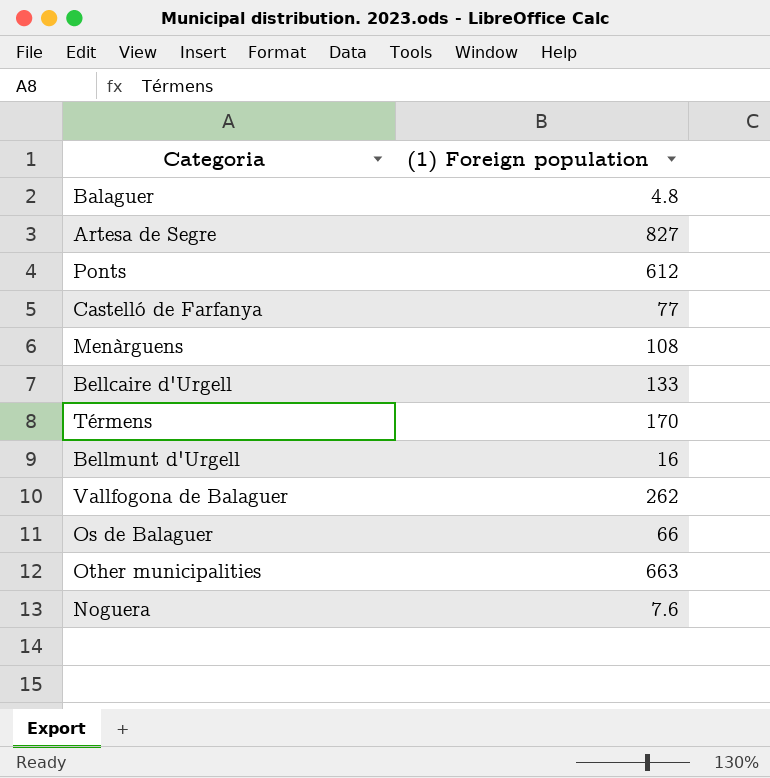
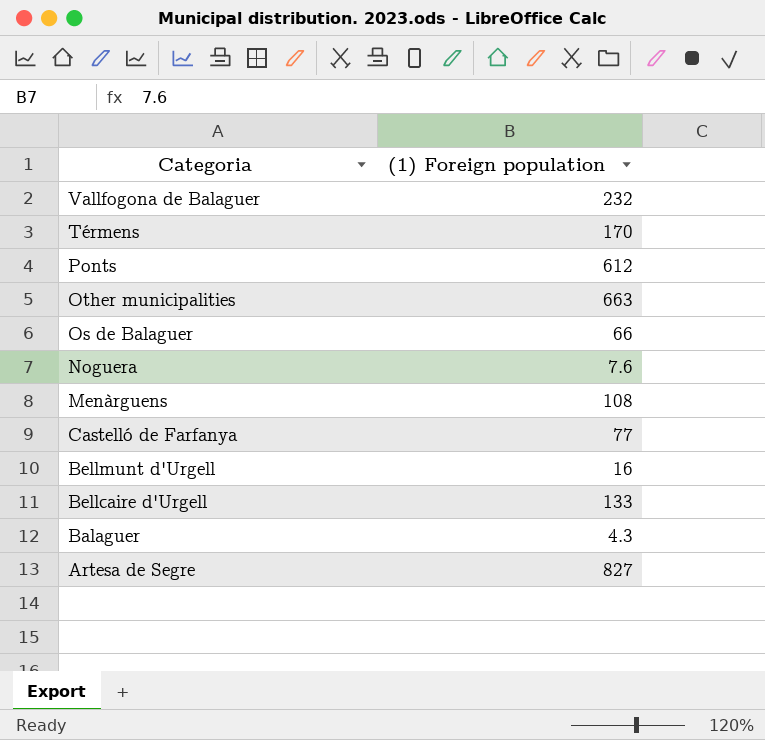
row order: none -> Categoria descending
Vallfogona de Balaguer | (1) Foreign population: 262 -> 232
Balaguer | (1) Foreign population: 4.8 -> 4.3

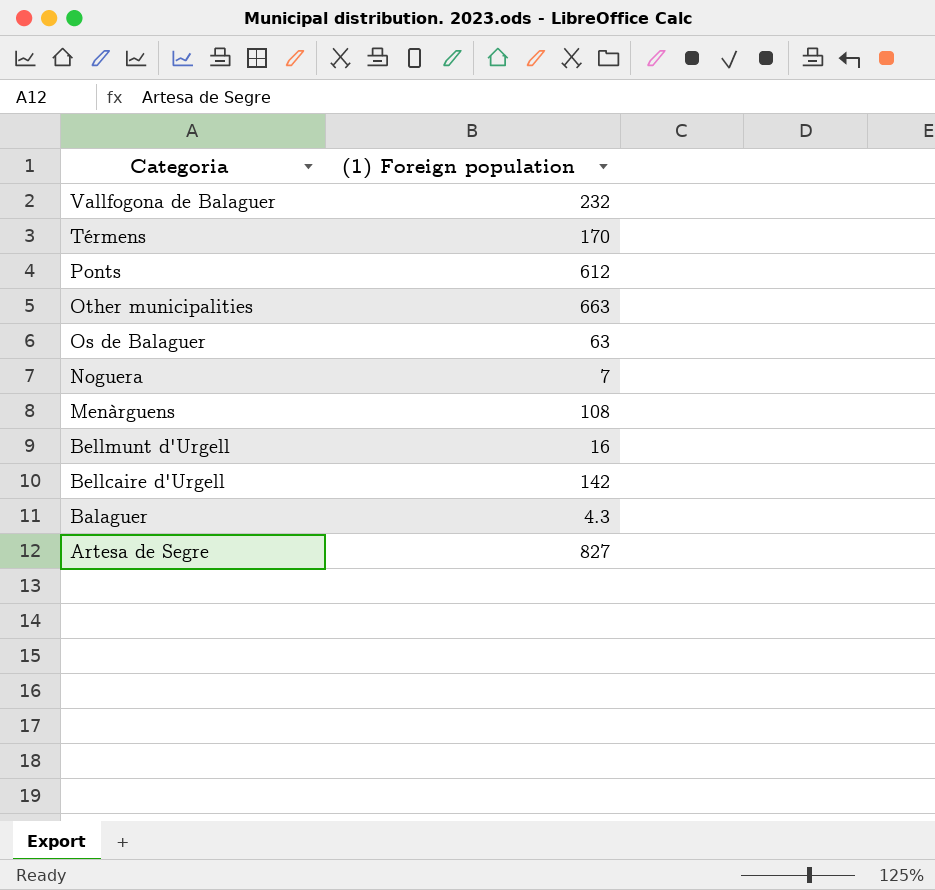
row Castelló de Farfanya: 77 -> none
Os de Balaguer | (1) Foreign population: 66 -> 63
Noguera | (1) Foreign population: 7.6 -> 7
Bellcaire d'Urgell | (1) Foreign population: 133 -> 142

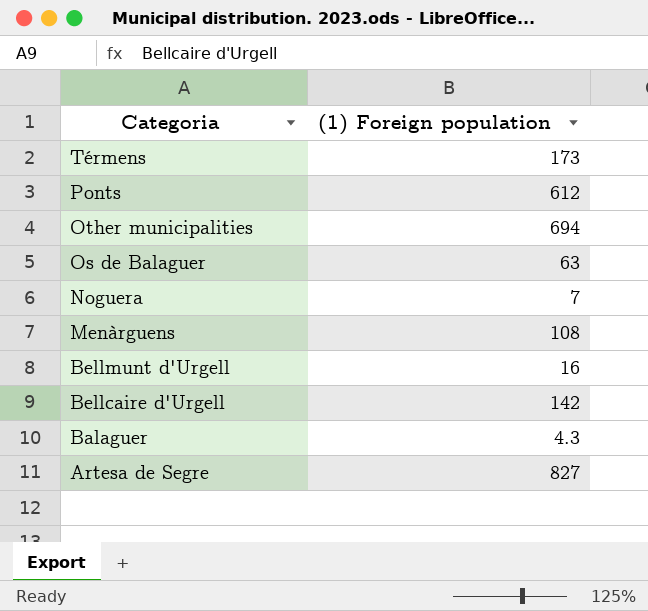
row Vallfogona de Balaguer: 232 -> none
Térmens | (1) Foreign population: 170 -> 173
Other municipalities | (1) Foreign population: 663 -> 694

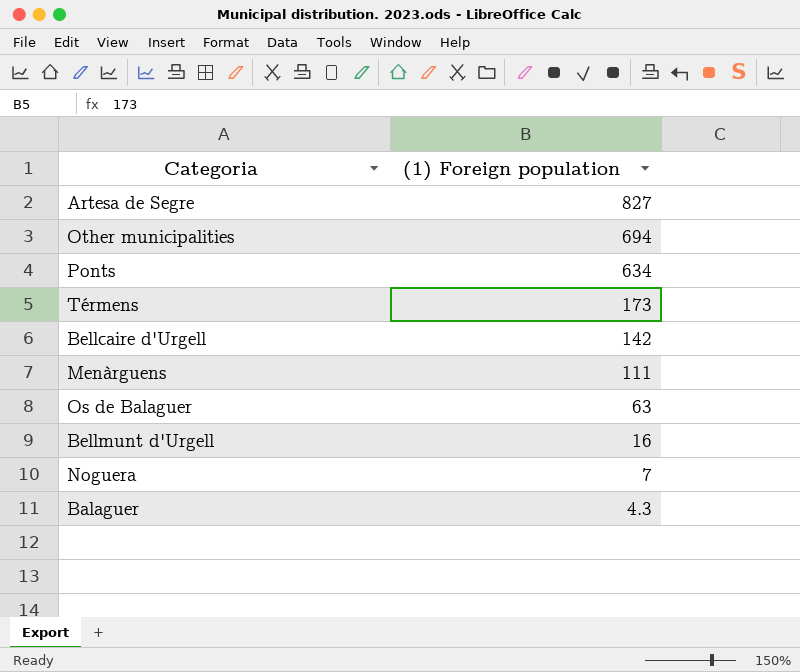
row order: Categoria descending -> (1) Foreign population descending
Ponts | (1) Foreign population: 612 -> 634
Menàrguens | (1) Foreign population: 108 -> 111

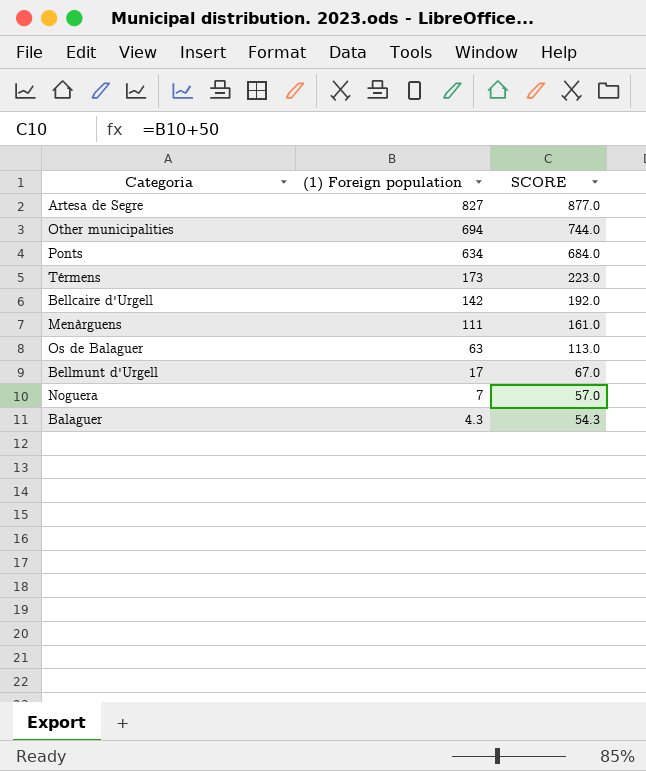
column SCORE | formula: none -> [(1) Foreign population] + 50
Bellmunt d'Urgell | (1) Foreign population: 16 -> 17

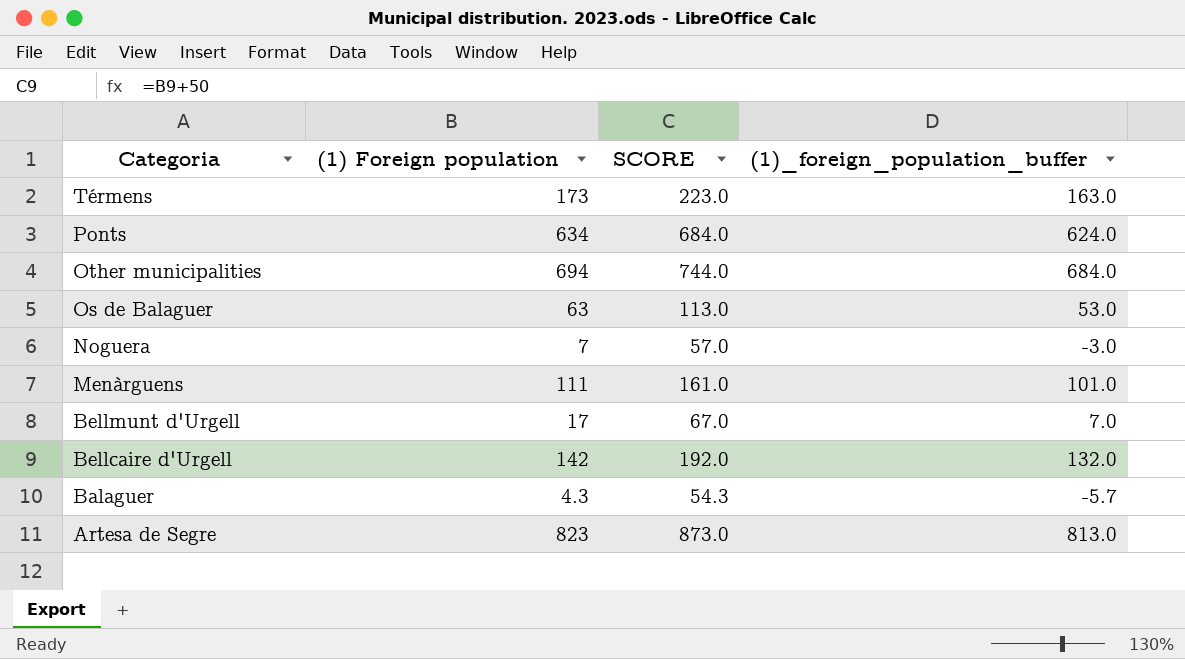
row order: (1) Foreign population descending -> Categoria descending
column (1)_foreign_population_buffer | formula: none -> [(1) Foreign population] - 10
Artesa de Segre | (1) Foreign population: 827 -> 823
Artesa de Segre | SCORE: 877.0 -> 873.0

